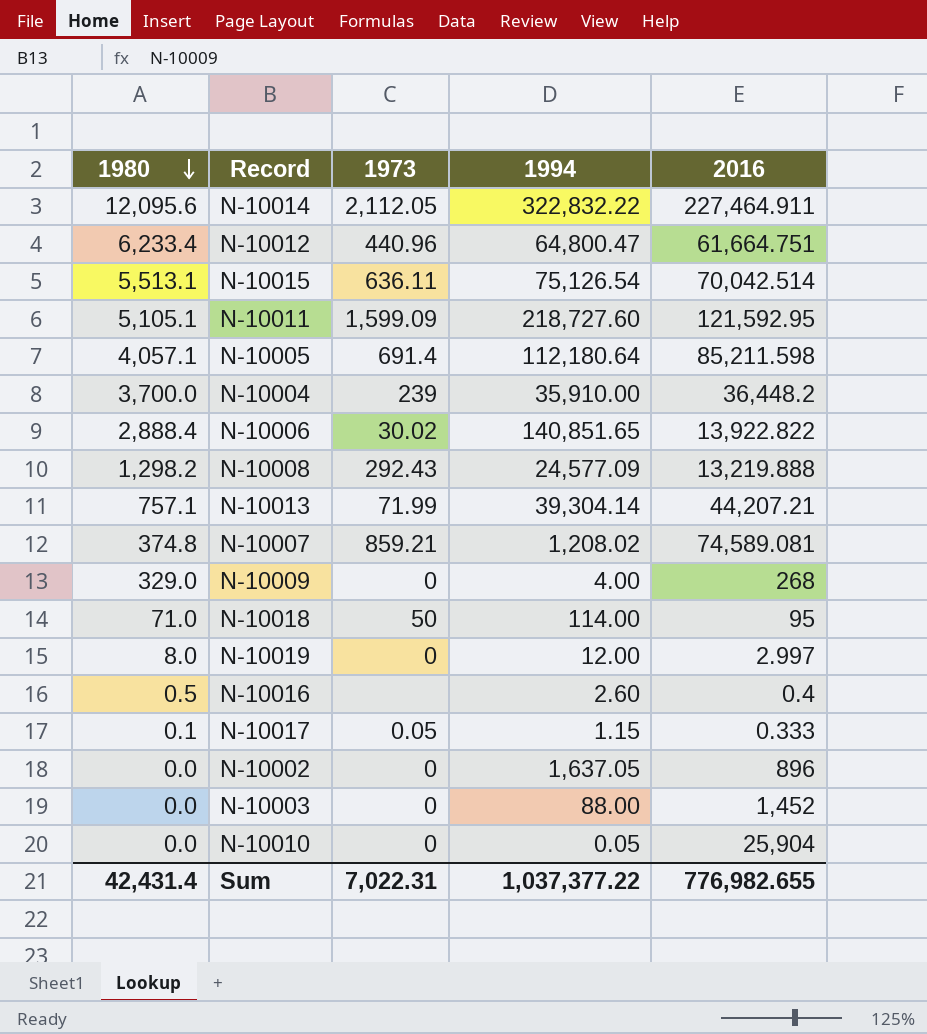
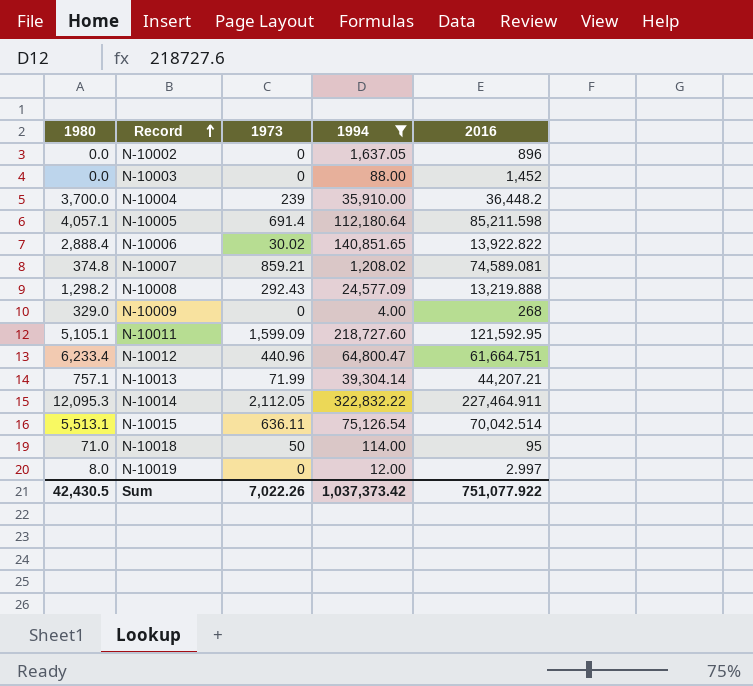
filter: none -> 1994 >= 4.00
row order: 1980 descending -> Record ascending
N-10014 | 1980: 12,095.6 -> 12,095.3
Sum | 1980: 42,431.4 -> 42,430.5
Sum | 1973: 7,022.31 -> 7,022.26
Sum | 1994: 1,037,377.22 -> 1,037,373.42
Sum | 2016: 776,982.655 -> 751,077.922

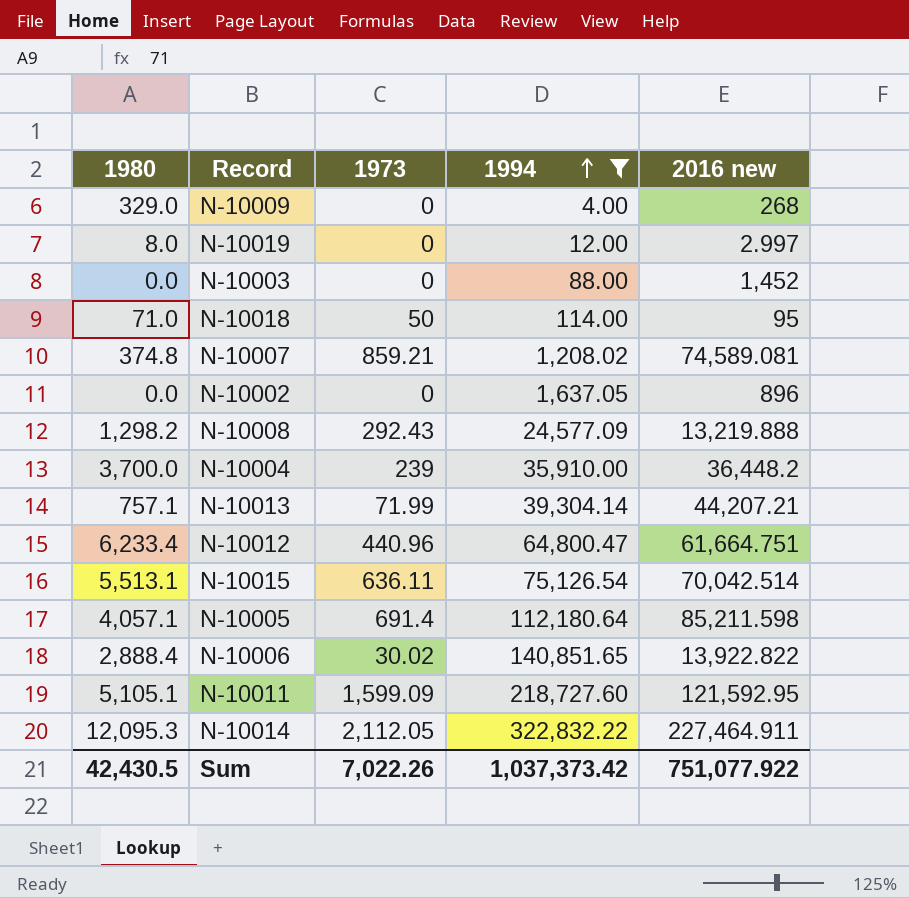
row order: Record ascending -> 1994 ascending
column name: 2016 -> 2016 new

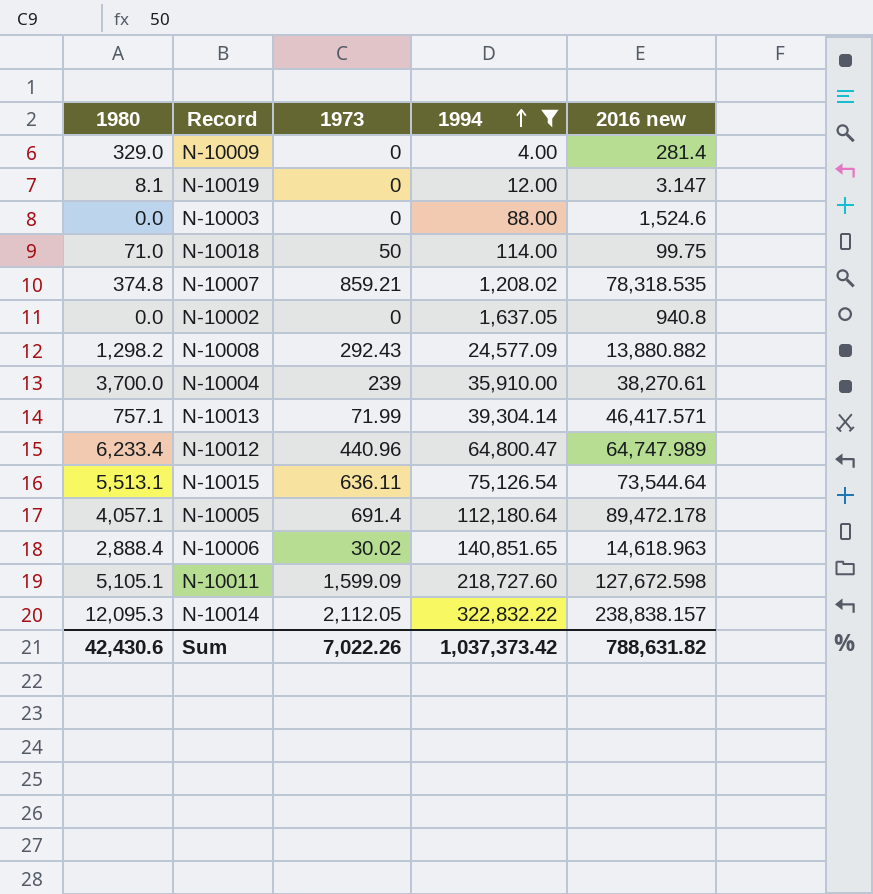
N-10009 | 2016 new: 268 -> 281.4
N-10019 | 1980: 8.0 -> 8.1
N-10019 | 2016 new: 2.997 -> 3.147
N-10003 | 2016 new: 1,452 -> 1,524.6
N-10018 | 2016 new: 95 -> 99.75
N-10007 | 2016 new: 74,589.081 -> 78,318.535
N-10002 | 2016 new: 896 -> 940.8
N-10008 | 2016 new: 13,219.888 -> 13,880.882
N-10004 | 2016 new: 36,448.2 -> 38,270.61
N-10013 | 2016 new: 44,207.21 -> 46,417.571
N-10012 | 2016 new: 61,664.751 -> 64,747.989
N-10015 | 2016 new: 70,042.514 -> 73,544.64
N-10005 | 2016 new: 85,211.598 -> 89,472.178
N-10006 | 2016 new: 13,922.822 -> 14,618.963
N-10011 | 2016 new: 121,592.95 -> 127,672.598
N-10014 | 2016 new: 227,464.911 -> 238,838.157
Sum | 1980: 42,430.5 -> 42,430.6
Sum | 2016 new: 751,077.922 -> 788,631.82

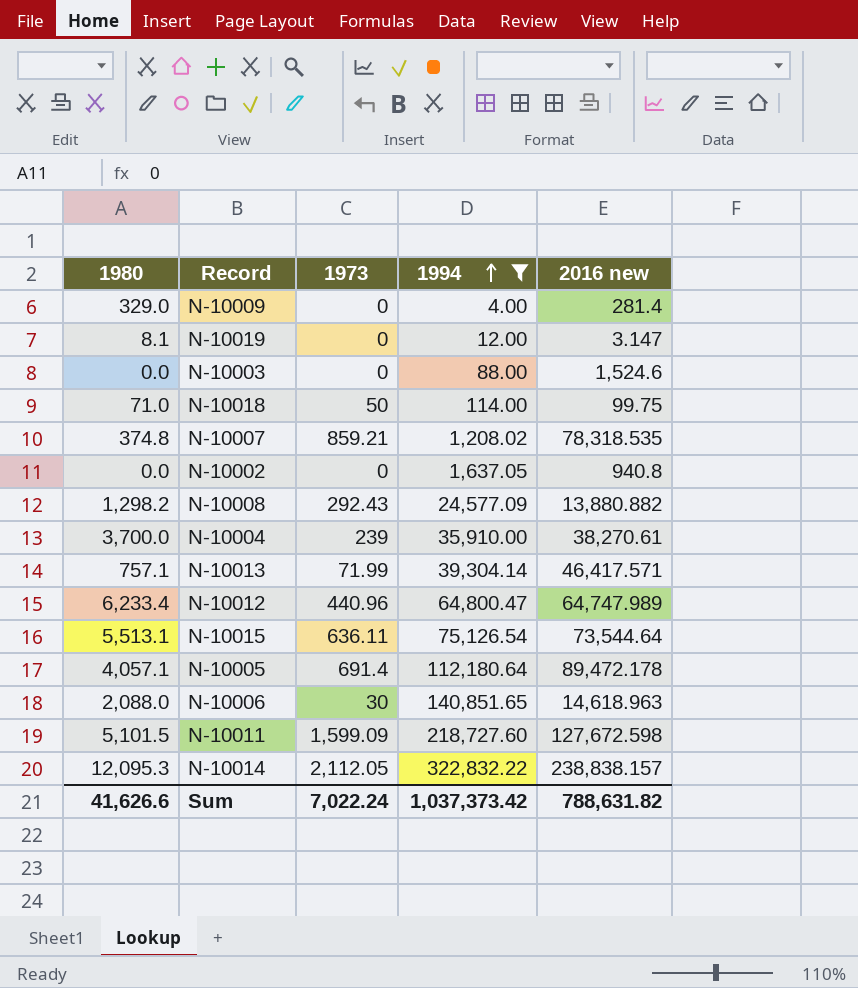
N-10006 | 1980: 2,888.4 -> 2,088.0
N-10006 | 1973: 30.02 -> 30
N-10011 | 1980: 5,105.1 -> 5,101.5
Sum | 1980: 42,430.6 -> 41,626.6
Sum | 1973: 7,022.26 -> 7,022.24

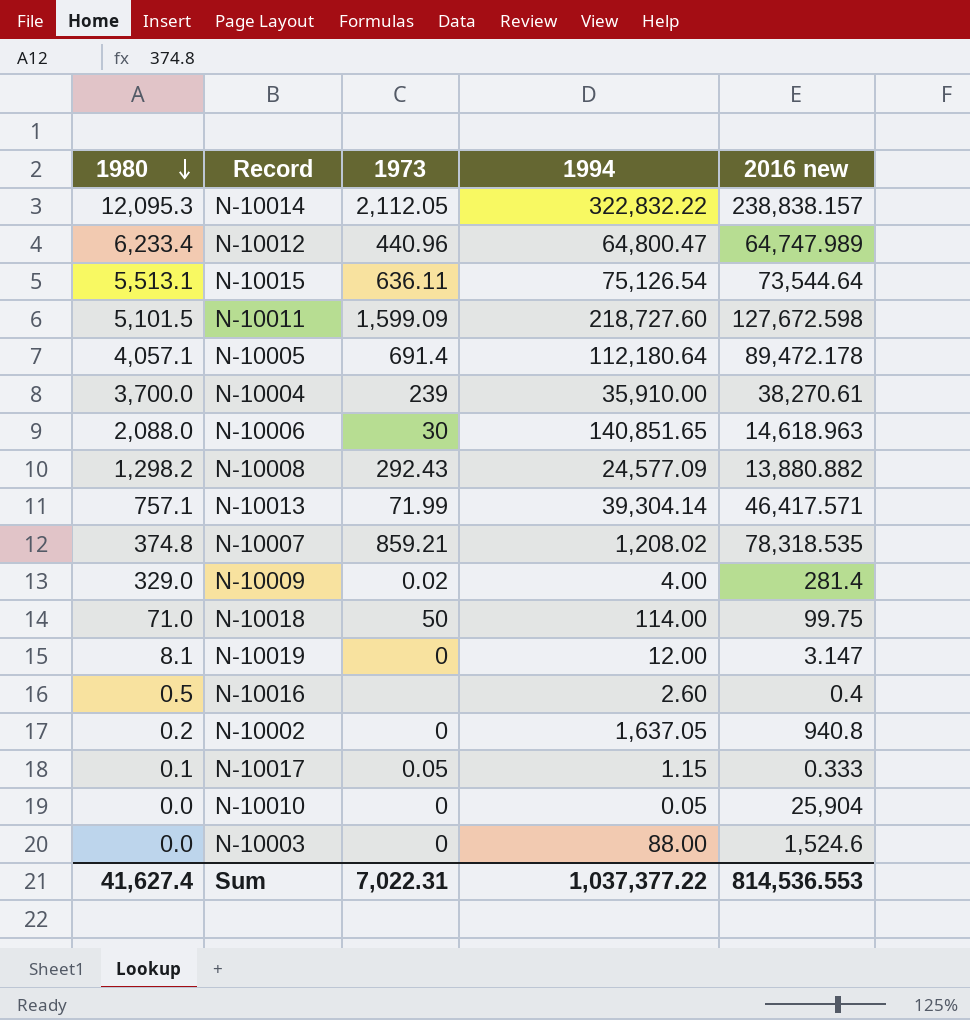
filter: 1994 >= 4.00 -> none
row order: 1994 ascending -> 1980 descending
N-10009 | 1973: 0 -> 0.02
N-10002 | 1980: 0.0 -> 0.2
Sum | 1980: 41,626.6 -> 41,627.4
Sum | 1973: 7,022.24 -> 7,022.31
Sum | 1994: 1,037,373.42 -> 1,037,377.22
Sum | 2016 new: 788,631.82 -> 814,536.553

